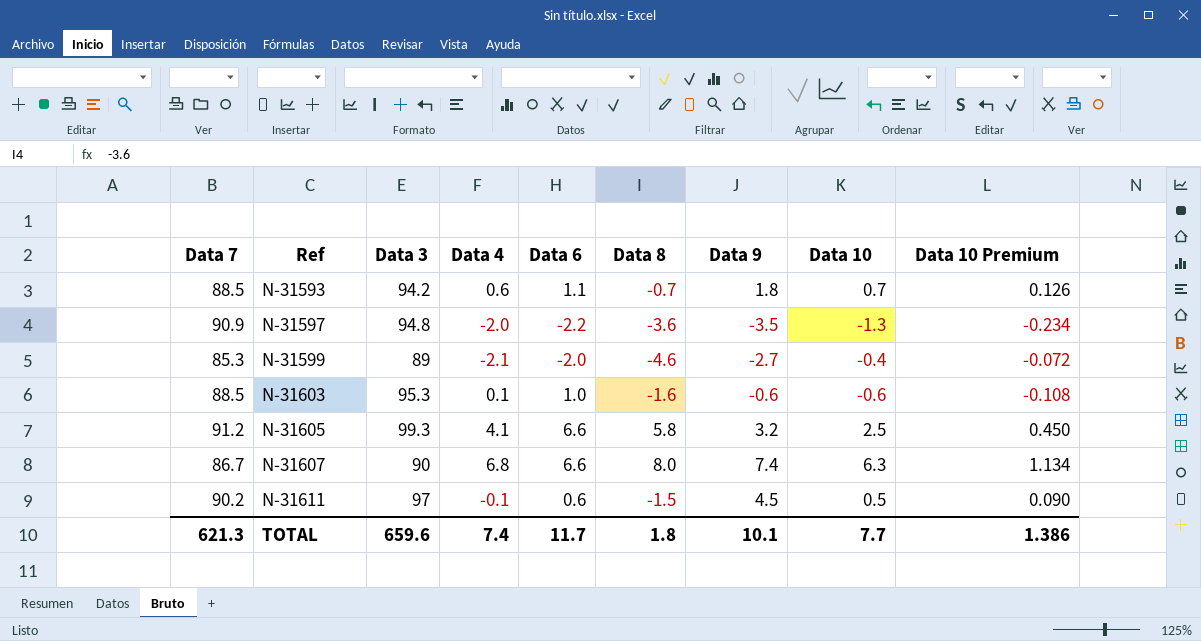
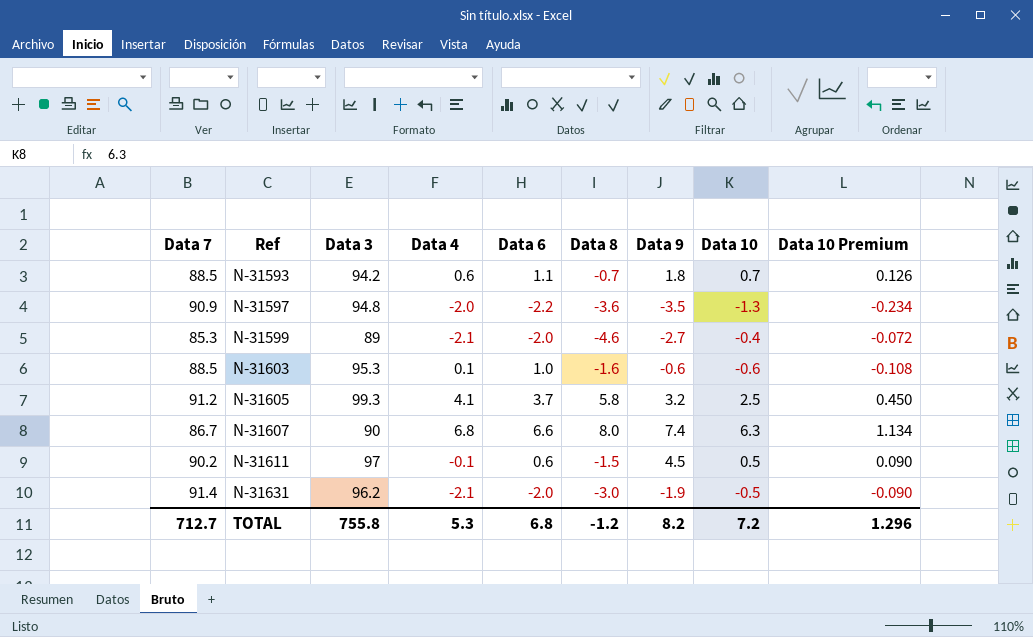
N-31605 | Data 6: 6.6 -> 3.7
row N-31631: none -> 91.4 | 96.2 | -2.1 | -2.0 | -3.0 | -1.9 | -0.5 | -0.090
TOTAL | Data 7: 621.3 -> 712.7
TOTAL | Data 3: 659.6 -> 755.8
TOTAL | Data 4: 7.4 -> 5.3
TOTAL | Data 6: 11.7 -> 6.8
TOTAL | Data 8: 1.8 -> -1.2
TOTAL | Data 9: 10.1 -> 8.2
TOTAL | Data 10: 7.7 -> 7.2
TOTAL | Data 10 Premium: 1.386 -> 1.296

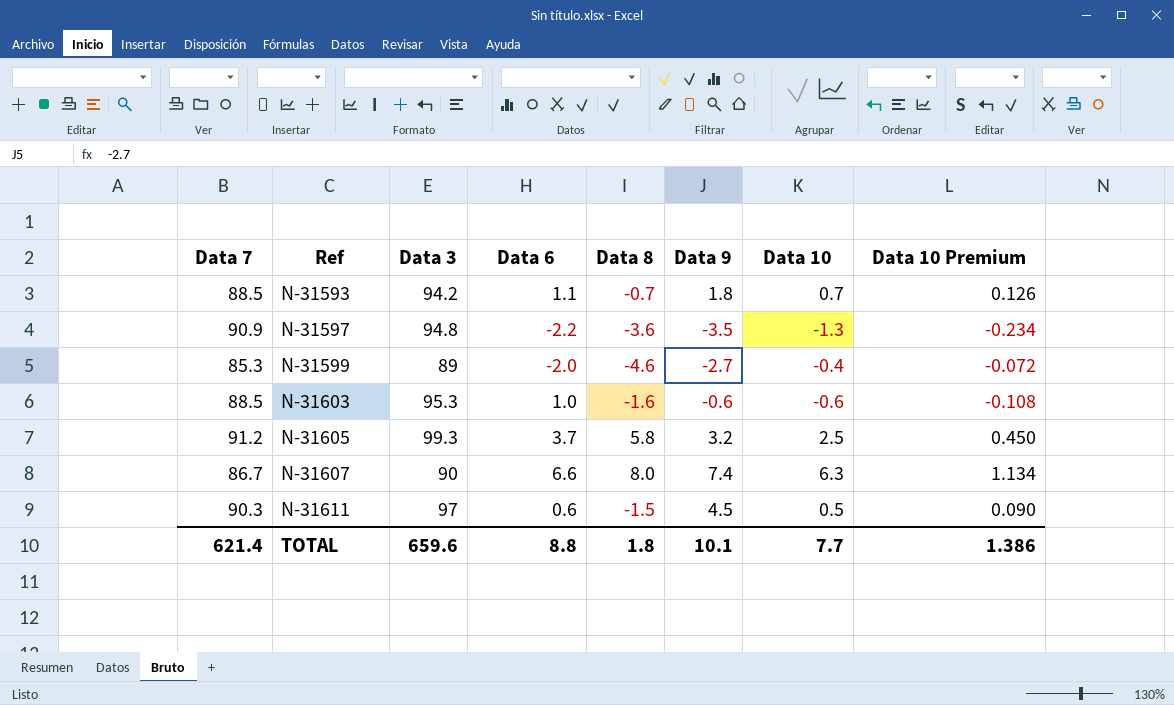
column Data 4 | position: 4 -> none
row N-31631: 91.4 | 96.2 | -2.1 | -2.0 | -3.0 | -1.9 | -0.5 | -0.090 -> none
N-31611 | Data 7: 90.2 -> 90.3
TOTAL | Data 7: 712.7 -> 621.4
TOTAL | Data 3: 755.8 -> 659.6
TOTAL | Data 6: 6.8 -> 8.8
TOTAL | Data 8: -1.2 -> 1.8
TOTAL | Data 9: 8.2 -> 10.1
TOTAL | Data 10: 7.2 -> 7.7
TOTAL | Data 10 Premium: 1.296 -> 1.386

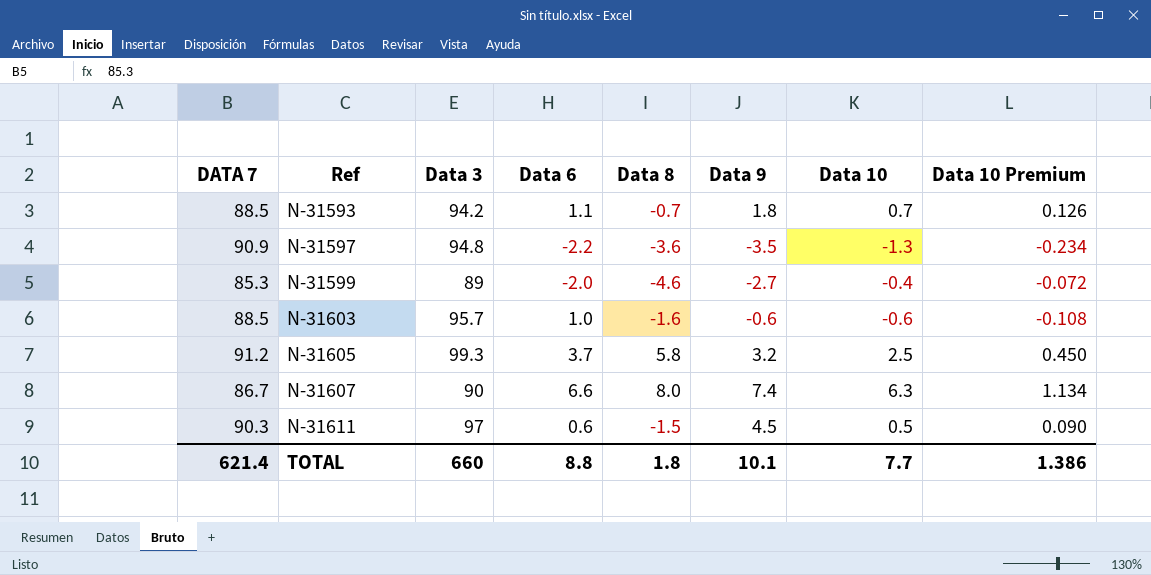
column name: Data 7 -> DATA 7
N-31603 | Data 3: 95.3 -> 95.7
TOTAL | Data 3: 659.6 -> 660

